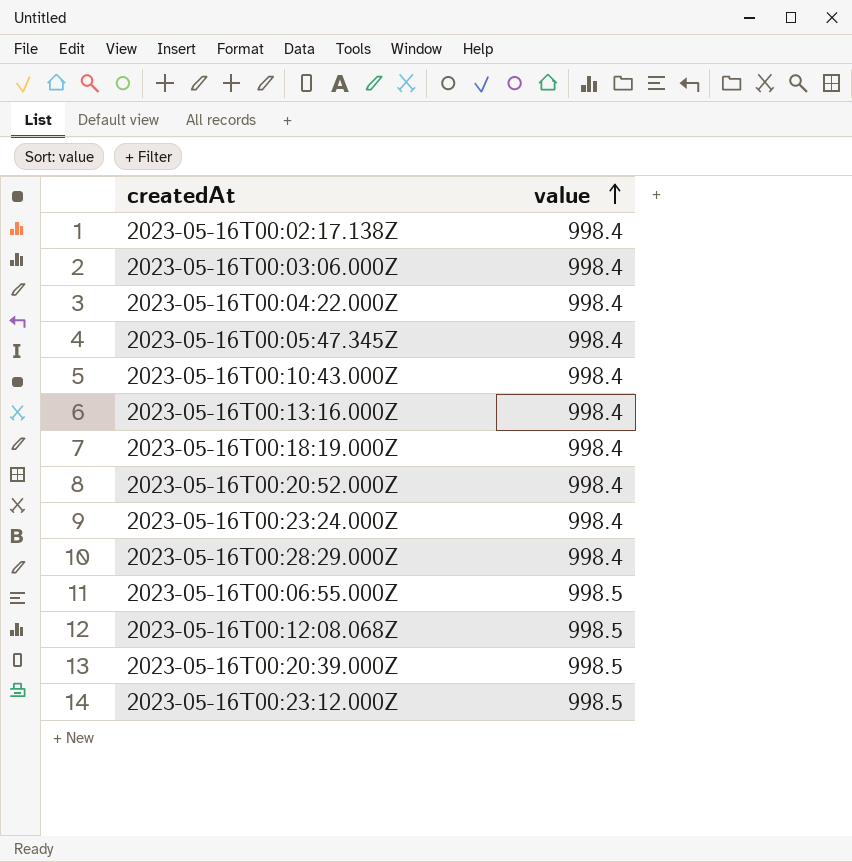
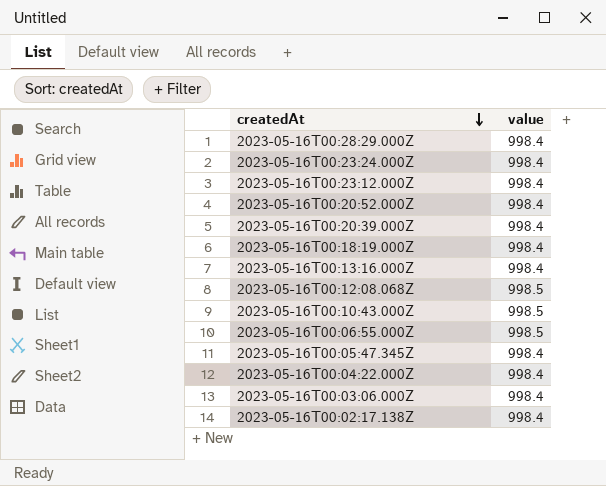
row order: value ascending -> createdAt descending
2023-05-16T00:23:12.000Z | value: 998.5 -> 998.4
2023-05-16T00:20:39.000Z | value: 998.5 -> 998.4
2023-05-16T00:10:43.000Z | value: 998.4 -> 998.5

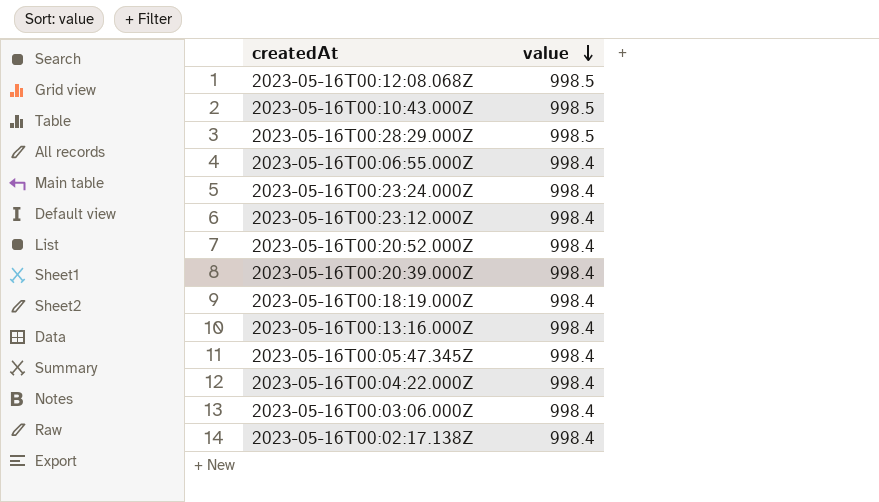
row order: createdAt descending -> value descending
2023-05-16T00:28:29.000Z | value: 998.4 -> 998.5
2023-05-16T00:06:55.000Z | value: 998.5 -> 998.4

